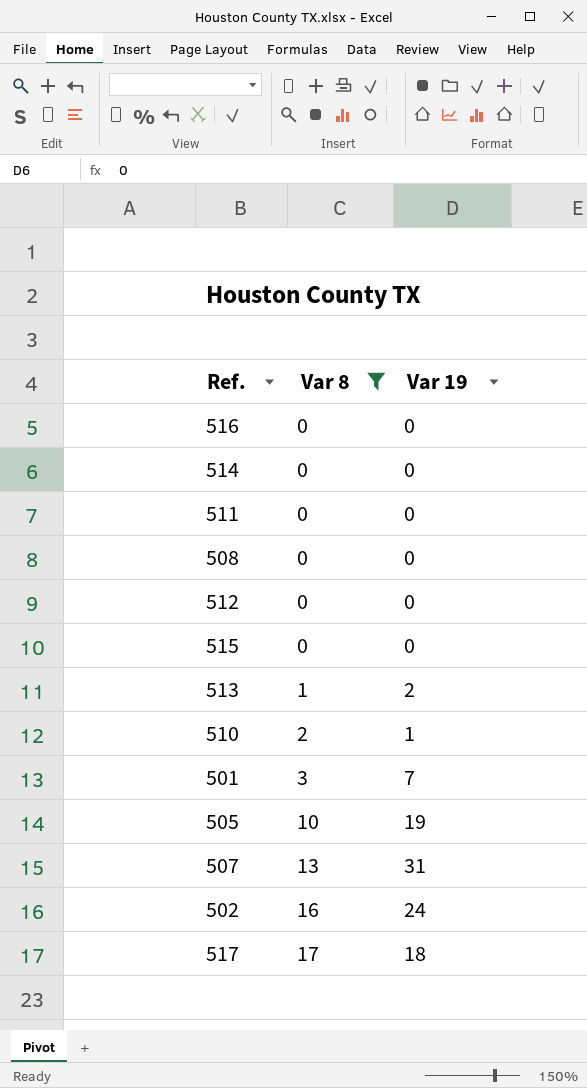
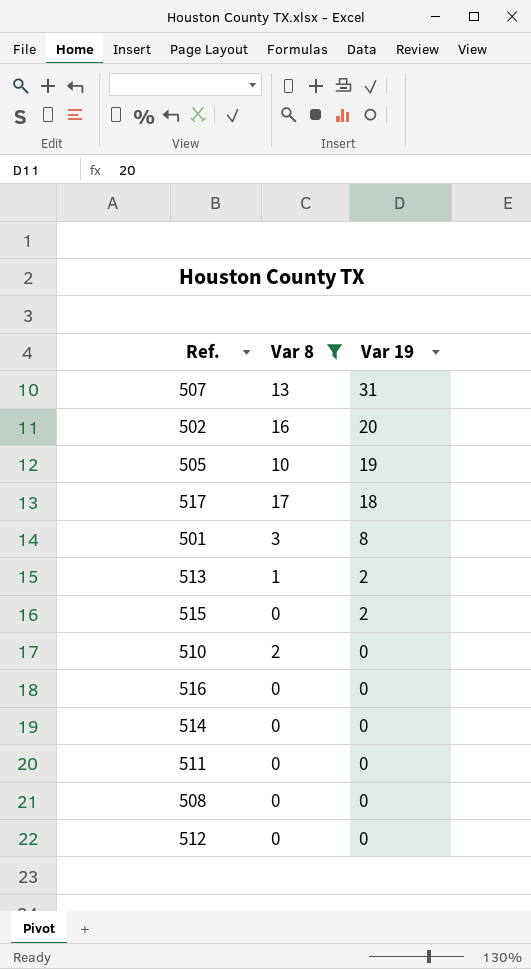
row order: Var 8 ascending -> Var 19 descending
502 | Var 19: 24 -> 20
501 | Var 19: 7 -> 8
515 | Var 19: 0 -> 2
510 | Var 19: 1 -> 0

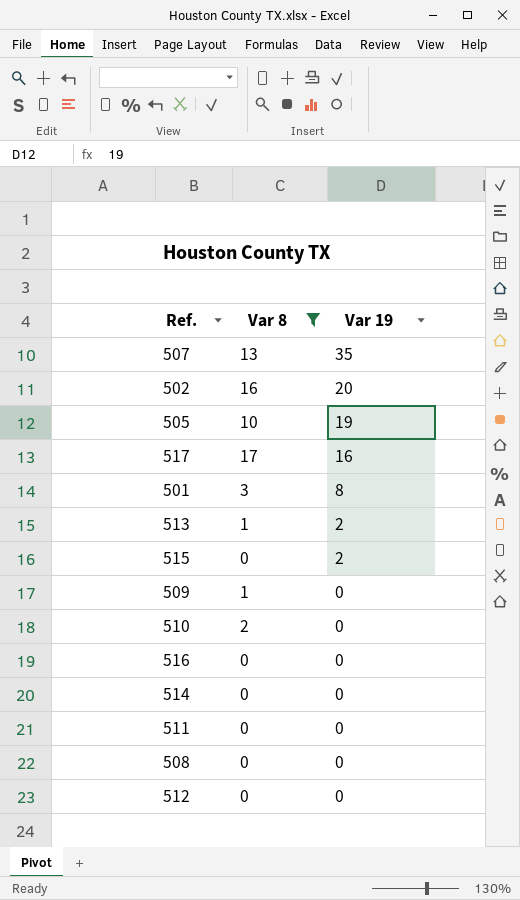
507 | Var 19: 31 -> 35
517 | Var 19: 18 -> 16
row 509: none -> 1 | 0

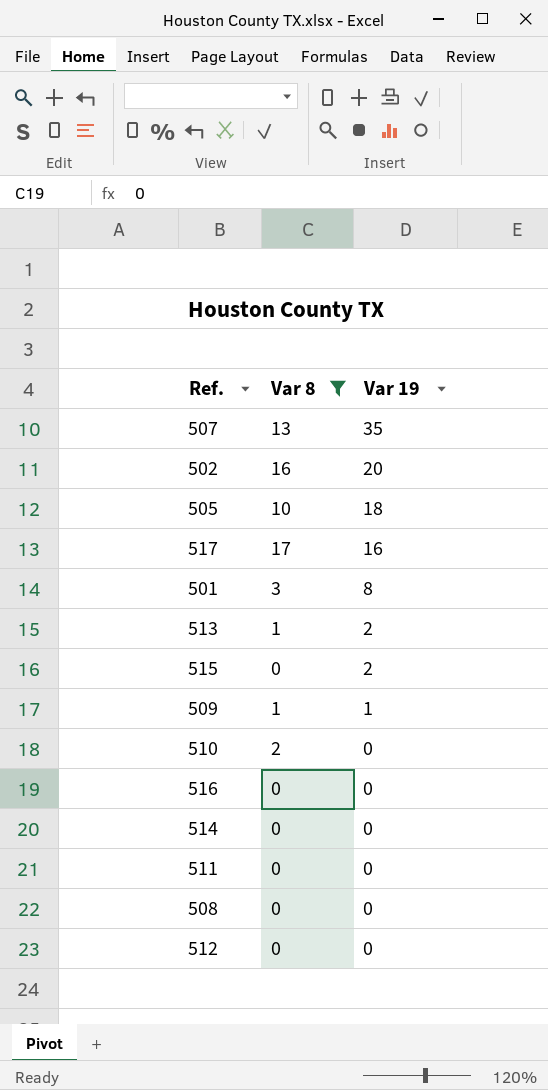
505 | Var 19: 19 -> 18
509 | Var 19: 0 -> 1

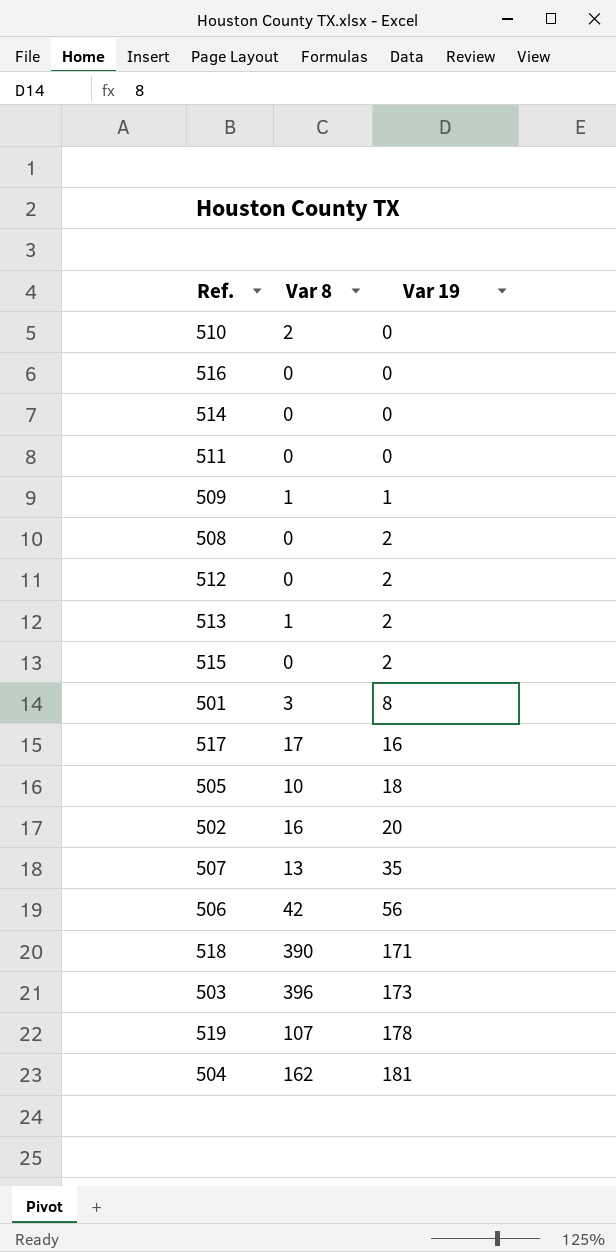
filter: Var 8 <= 17 -> none
row order: Var 19 descending -> Var 19 ascending
508 | Var 19: 0 -> 2
512 | Var 19: 0 -> 2

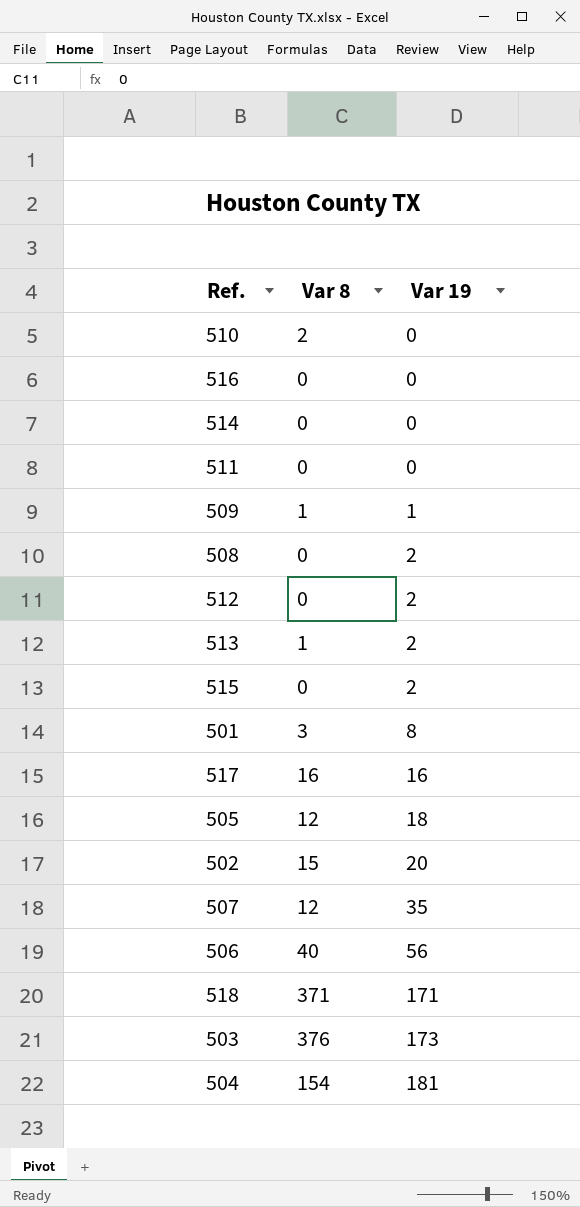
row 519: 107 | 178 -> none
517 | Var 8: 17 -> 16
505 | Var 8: 10 -> 12
502 | Var 8: 16 -> 15
507 | Var 8: 13 -> 12
506 | Var 8: 42 -> 40
518 | Var 8: 390 -> 371
503 | Var 8: 396 -> 376
504 | Var 8: 162 -> 154

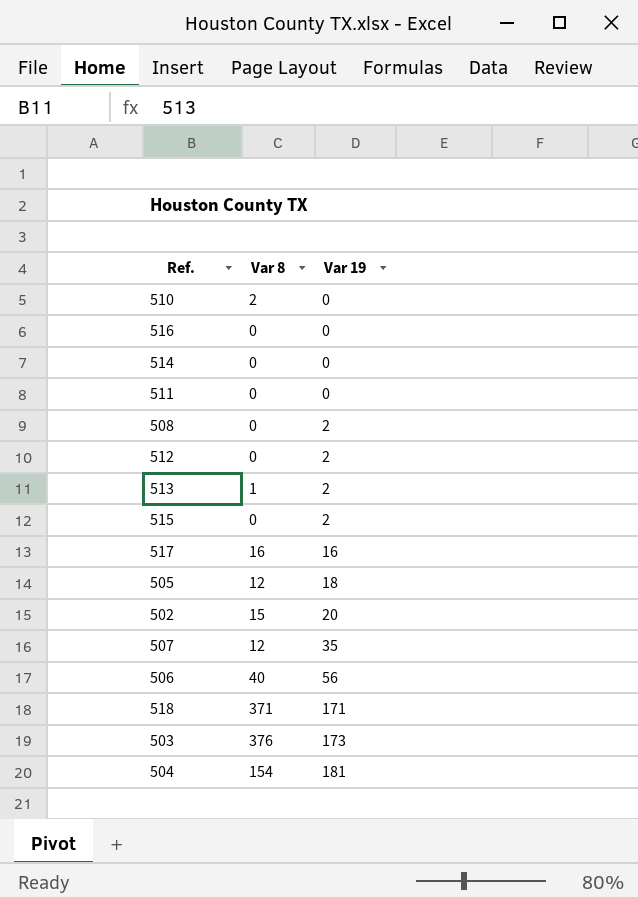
row 509: 1 | 1 -> none
row 501: 3 | 8 -> none

